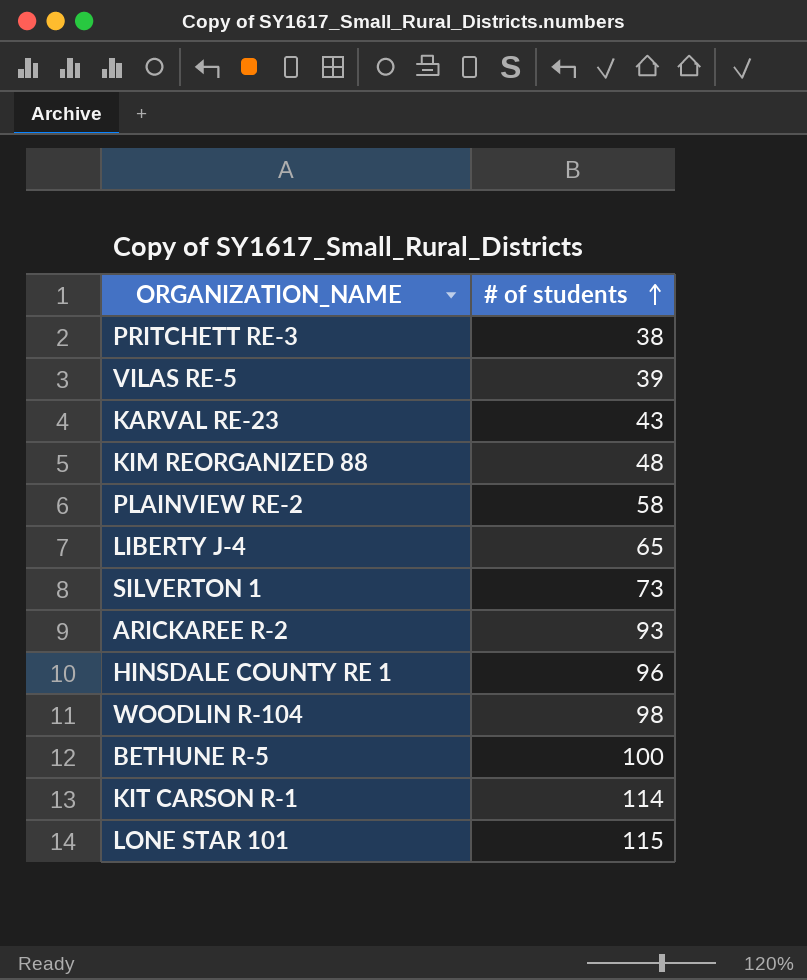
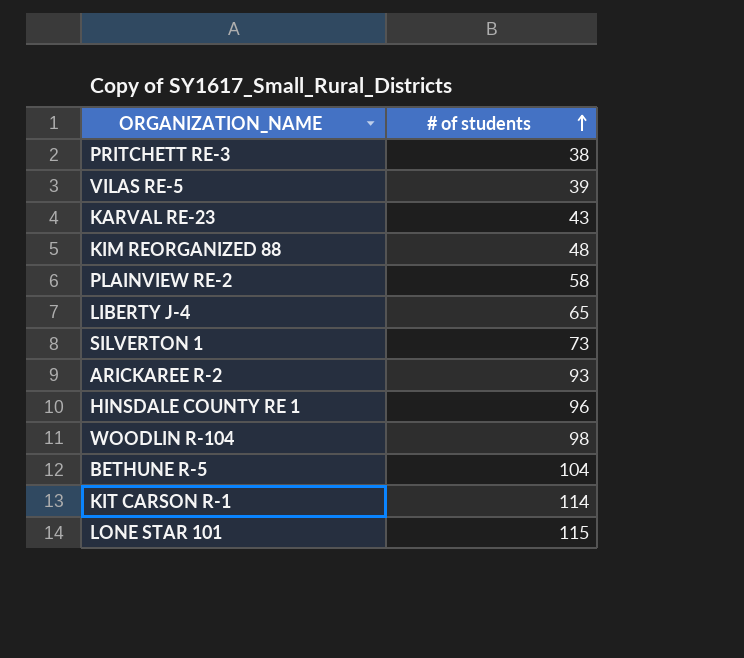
BETHUNE R-5 | # of students: 100 -> 104

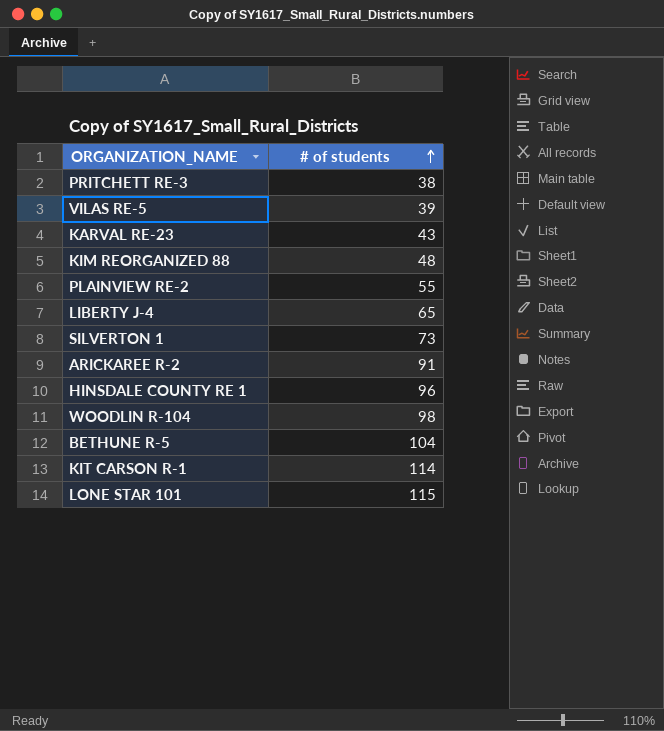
PLAINVIEW RE-2 | # of students: 58 -> 55
ARICKAREE R-2 | # of students: 93 -> 91

